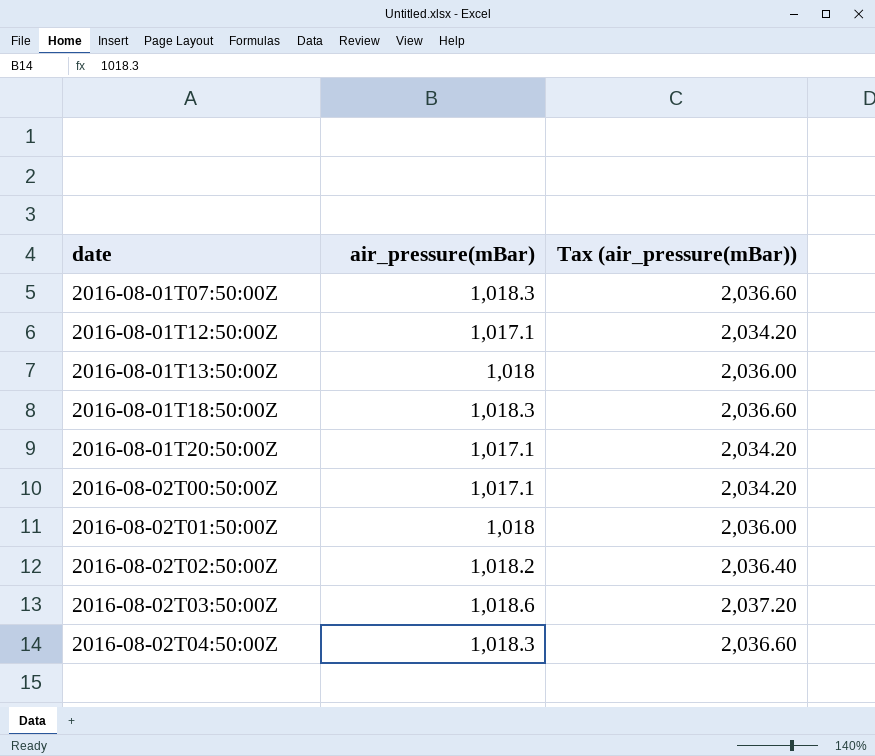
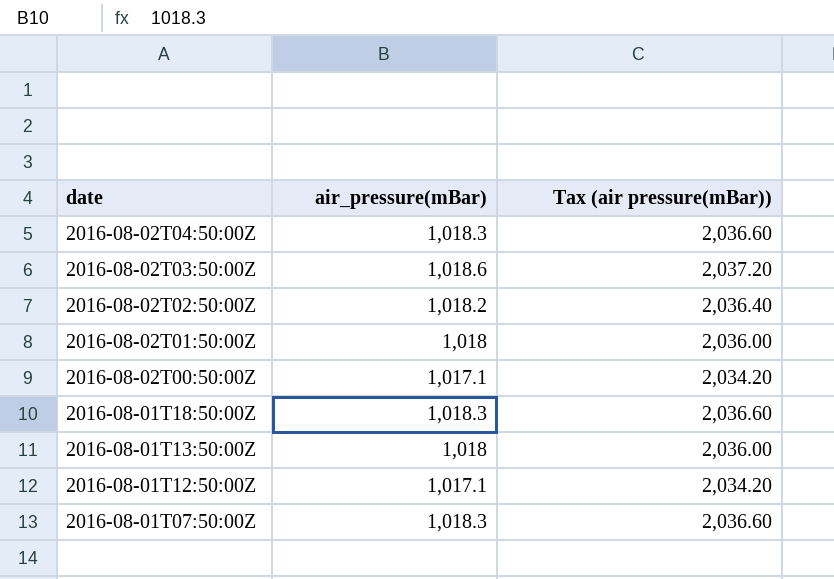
row order: date ascending -> date descending
column name: Tax (air_pressure(mBar)) -> Tax (air pressure(mBar))
row 2016-08-01T20:50:00Z: 1,017.1 | 2,034.20 -> none

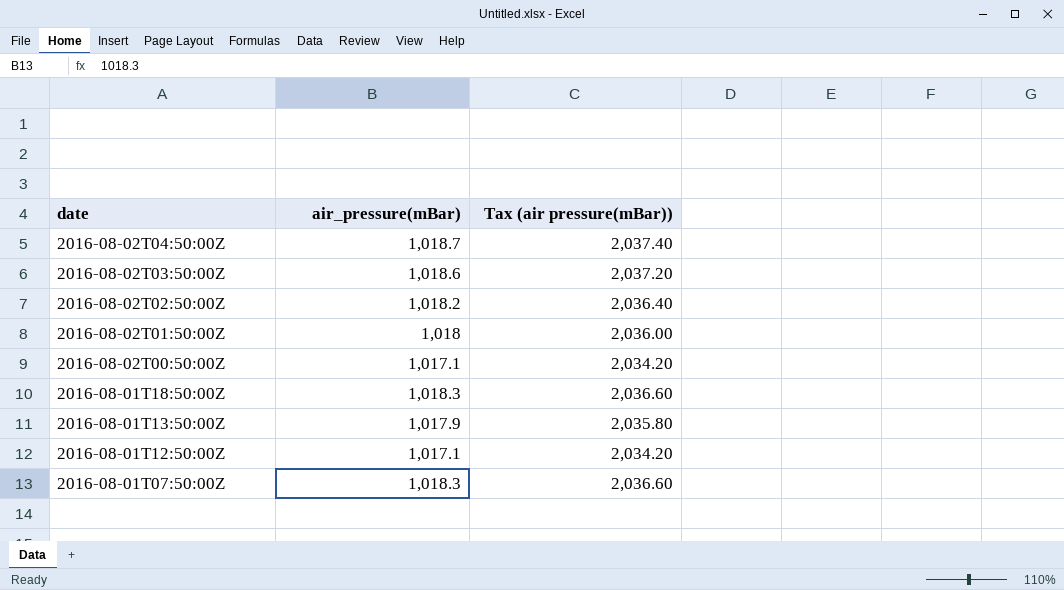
2016-08-02T04:50:00Z | air_pressure(mBar): 1,018.3 -> 1,018.7
2016-08-02T04:50:00Z | Tax (air pressure(mBar)): 2,036.60 -> 2,037.40
2016-08-01T13:50:00Z | air_pressure(mBar): 1,018 -> 1,017.9
2016-08-01T13:50:00Z | Tax (air pressure(mBar)): 2,036.00 -> 2,035.80

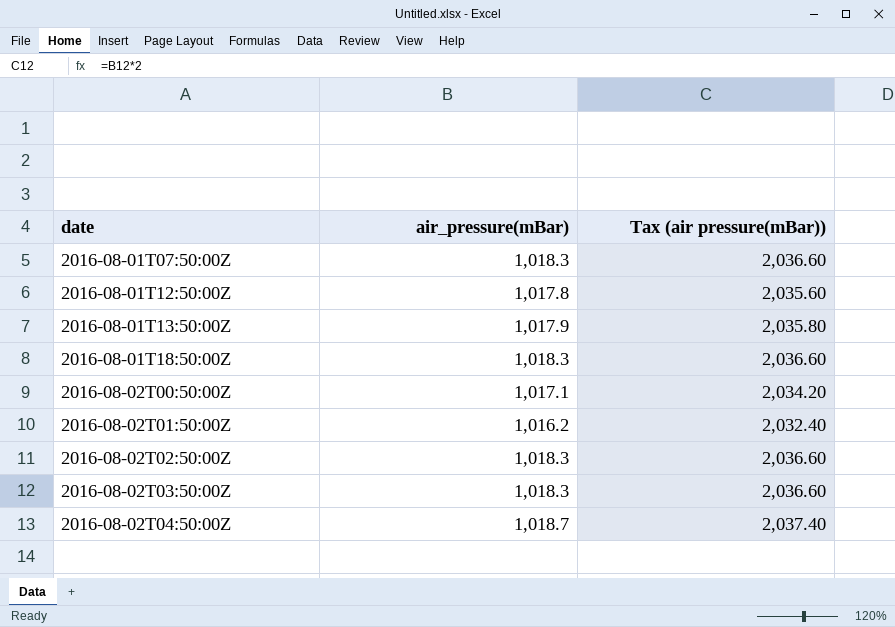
row order: date descending -> date ascending
2016-08-01T12:50:00Z | air_pressure(mBar): 1,017.1 -> 1,017.8
2016-08-01T12:50:00Z | Tax (air pressure(mBar)): 2,034.20 -> 2,035.60
2016-08-02T01:50:00Z | air_pressure(mBar): 1,018 -> 1,016.2
2016-08-02T01:50:00Z | Tax (air pressure(mBar)): 2,036.00 -> 2,032.40
2016-08-02T02:50:00Z | air_pressure(mBar): 1,018.2 -> 1,018.3
2016-08-02T02:50:00Z | Tax (air pressure(mBar)): 2,036.40 -> 2,036.60
2016-08-02T03:50:00Z | air_pressure(mBar): 1,018.6 -> 1,018.3
2016-08-02T03:50:00Z | Tax (air pressure(mBar)): 2,037.20 -> 2,036.60

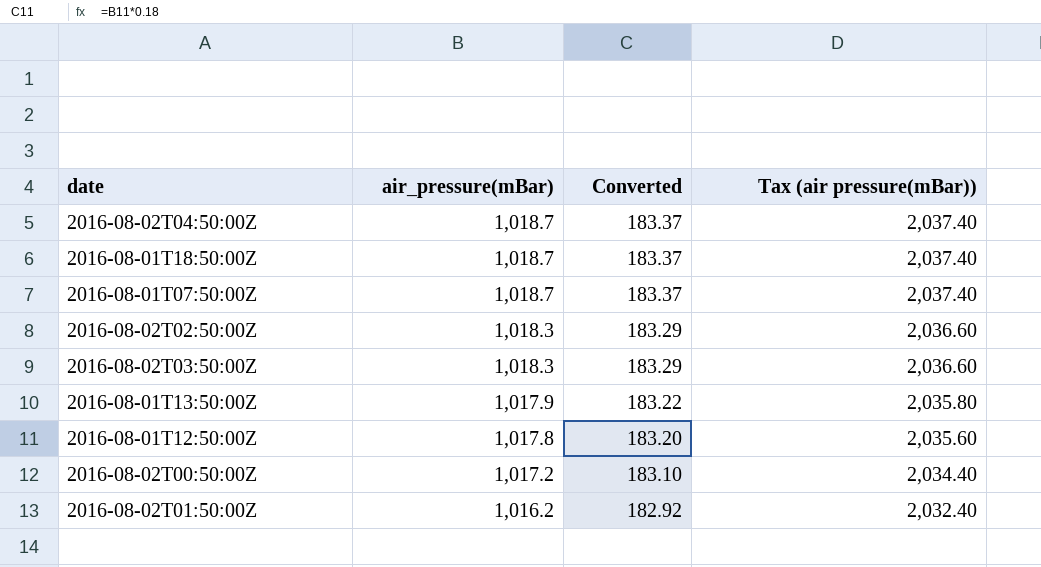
row order: date ascending -> air_pressure(mBar) descending
column Converted | formula: none -> [air_pressure(mBar)] * 0.18
2016-08-01T18:50:00Z | air_pressure(mBar): 1,018.3 -> 1,018.7
2016-08-01T18:50:00Z | Tax (air pressure(mBar)): 2,036.60 -> 2,037.40
2016-08-01T07:50:00Z | air_pressure(mBar): 1,018.3 -> 1,018.7
2016-08-01T07:50:00Z | Tax (air pressure(mBar)): 2,036.60 -> 2,037.40
2016-08-02T00:50:00Z | air_pressure(mBar): 1,017.1 -> 1,017.2
2016-08-02T00:50:00Z | Tax (air pressure(mBar)): 2,034.20 -> 2,034.40

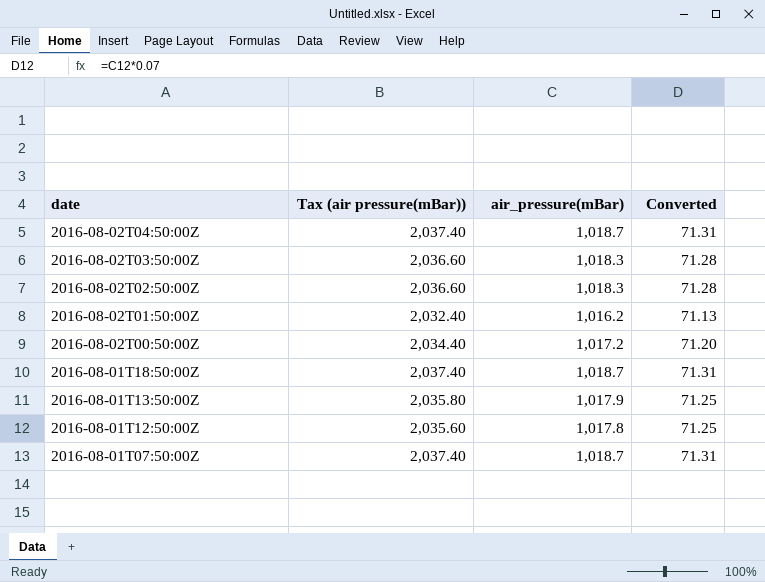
row order: air_pressure(mBar) descending -> date descending
column Tax (air pressure(mBar)) | position: 4 -> 2
column Converted | formula: [air_pressure(mBar)] * 0.18 -> [air_pressure(mBar)] * 0.07

